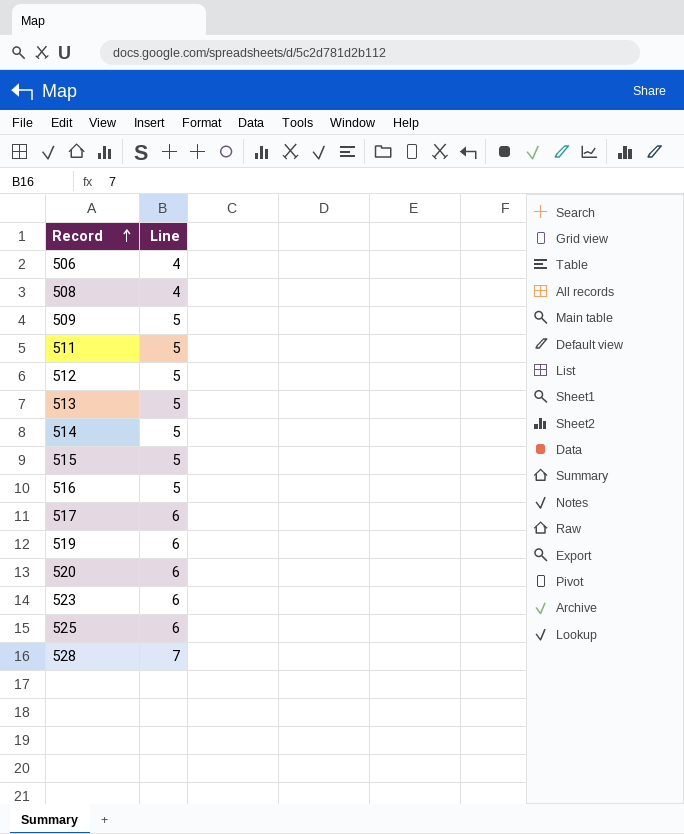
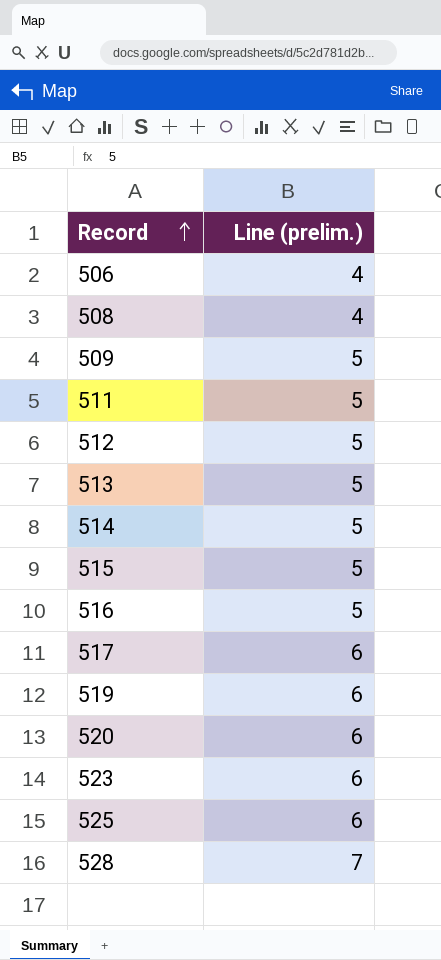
column name: Line -> Line (prelim.)

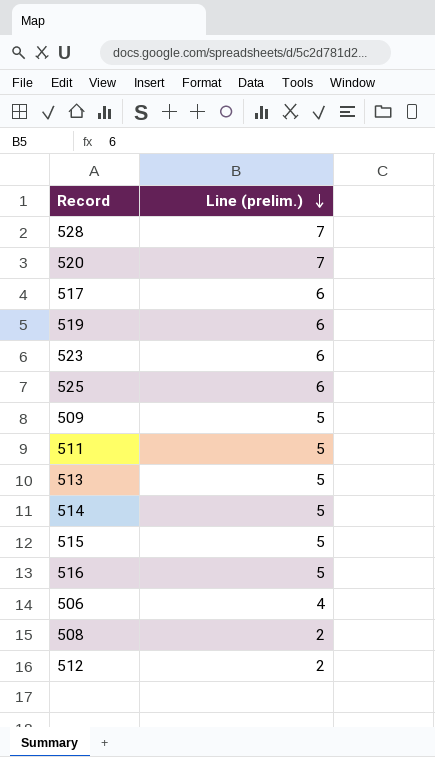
row order: Record ascending -> Line (prelim.) descending
520 | Line (prelim.): 6 -> 7
508 | Line (prelim.): 4 -> 2
512 | Line (prelim.): 5 -> 2

